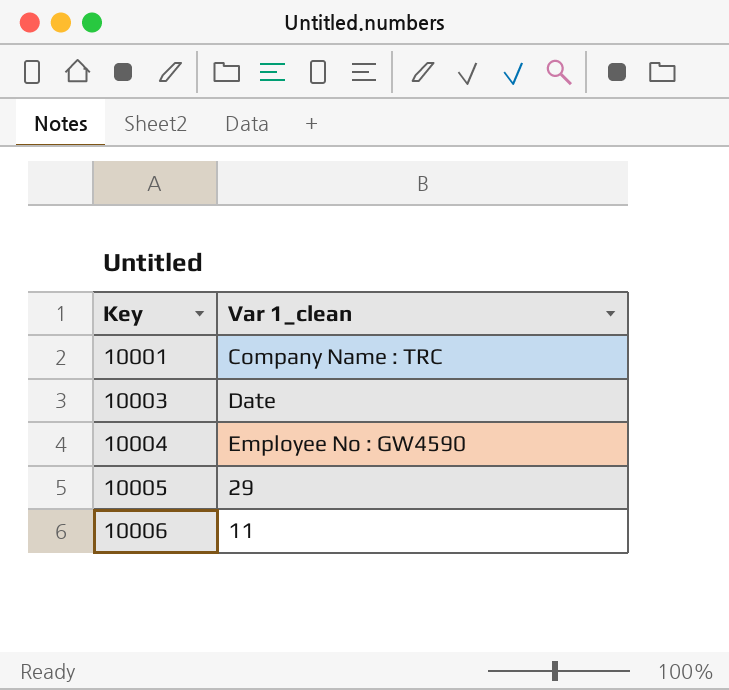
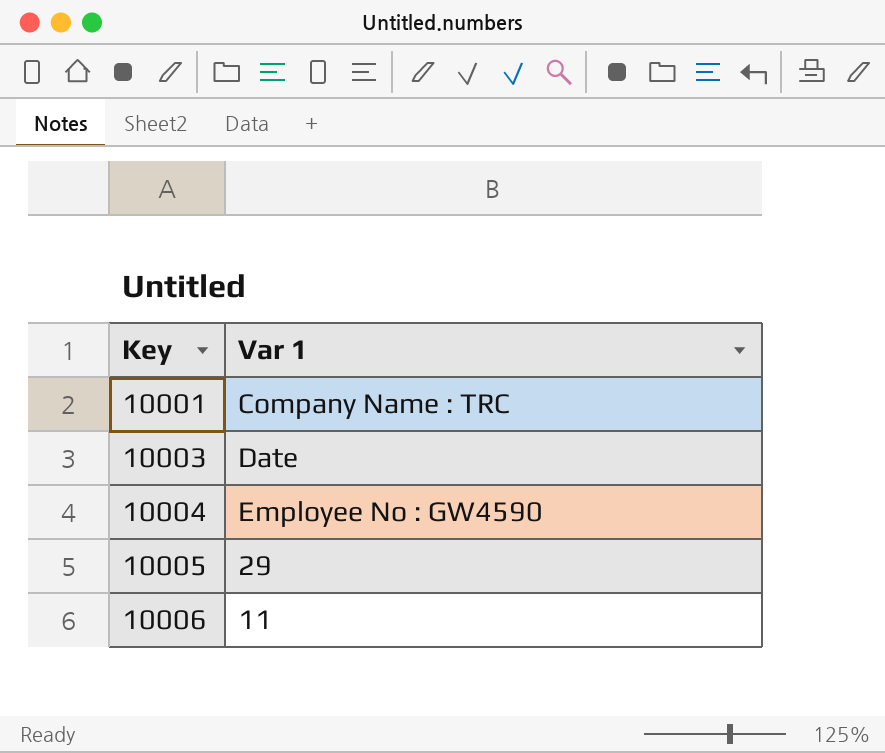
column name: Var 1_clean -> Var 1

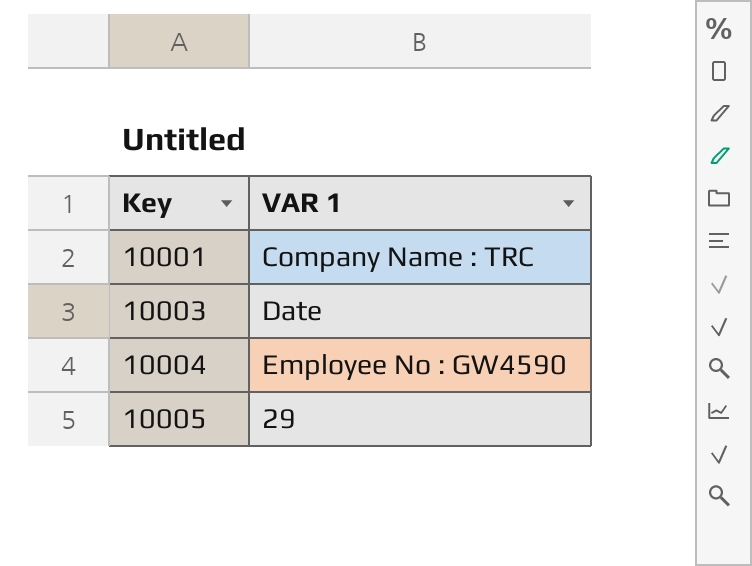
column name: Var 1 -> VAR 1
row 10006: 11 -> none

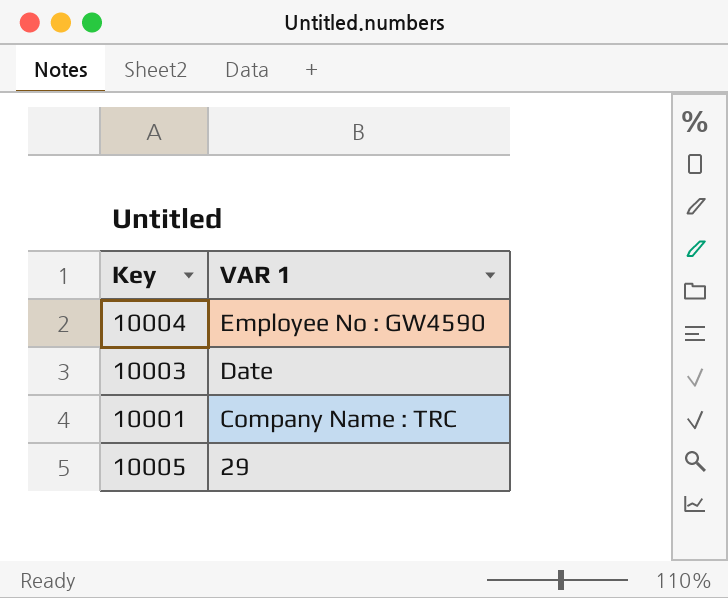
row order: Key ascending -> VAR 1 descending

